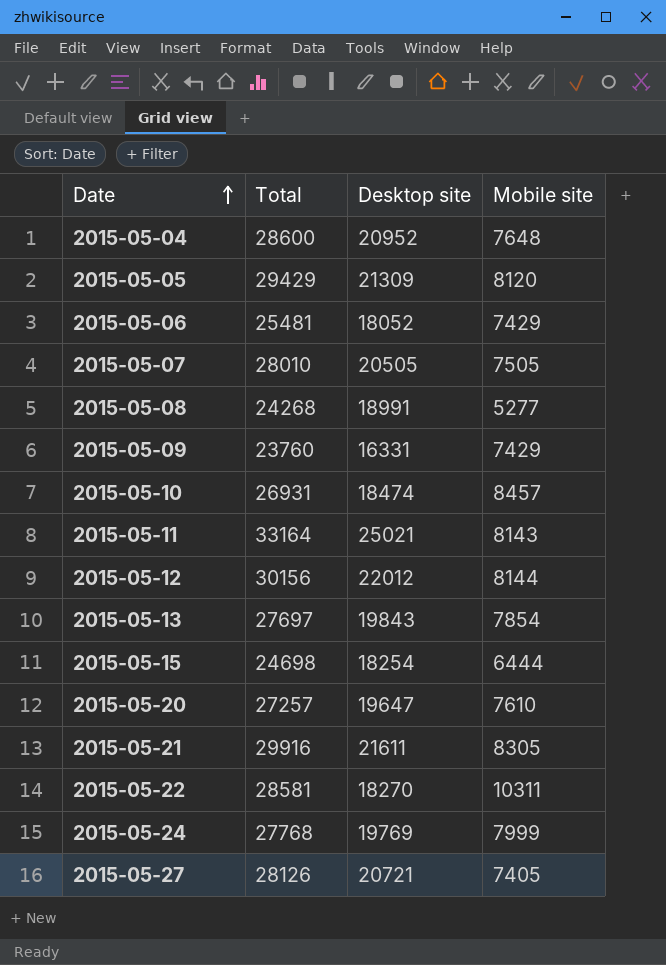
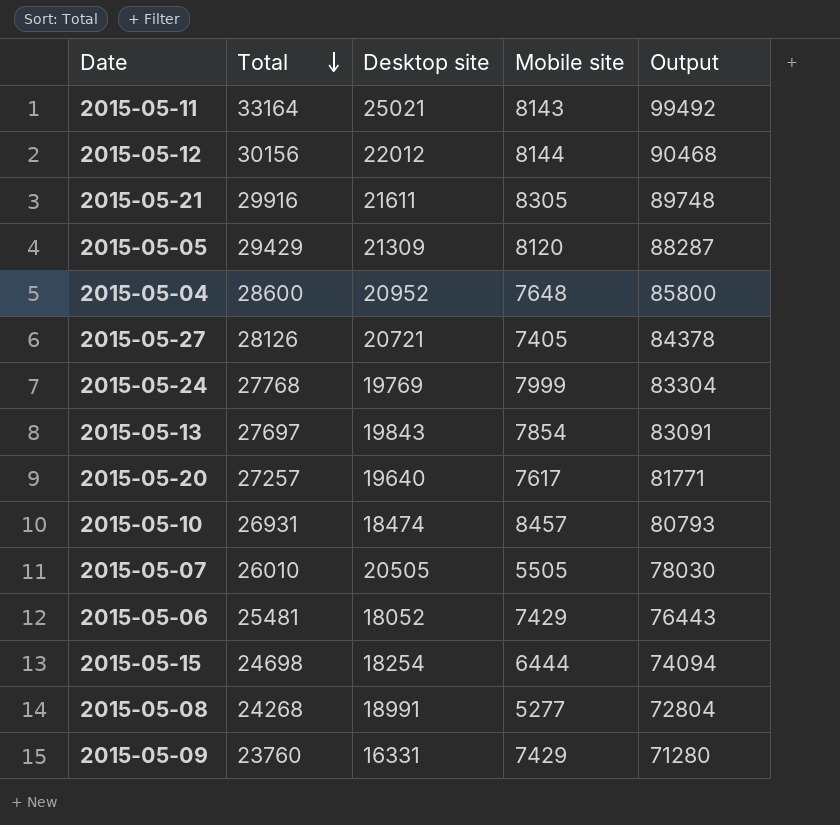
row order: Date ascending -> Total descending
column Output | formula: none -> [Total] * 3
row 2015-05-22: 28581 | 18270 | 10311 -> none
2015-05-20 | Desktop site: 19647 -> 19640
2015-05-20 | Mobile site: 7610 -> 7617
2015-05-07 | Total: 28010 -> 26010
2015-05-07 | Mobile site: 7505 -> 5505

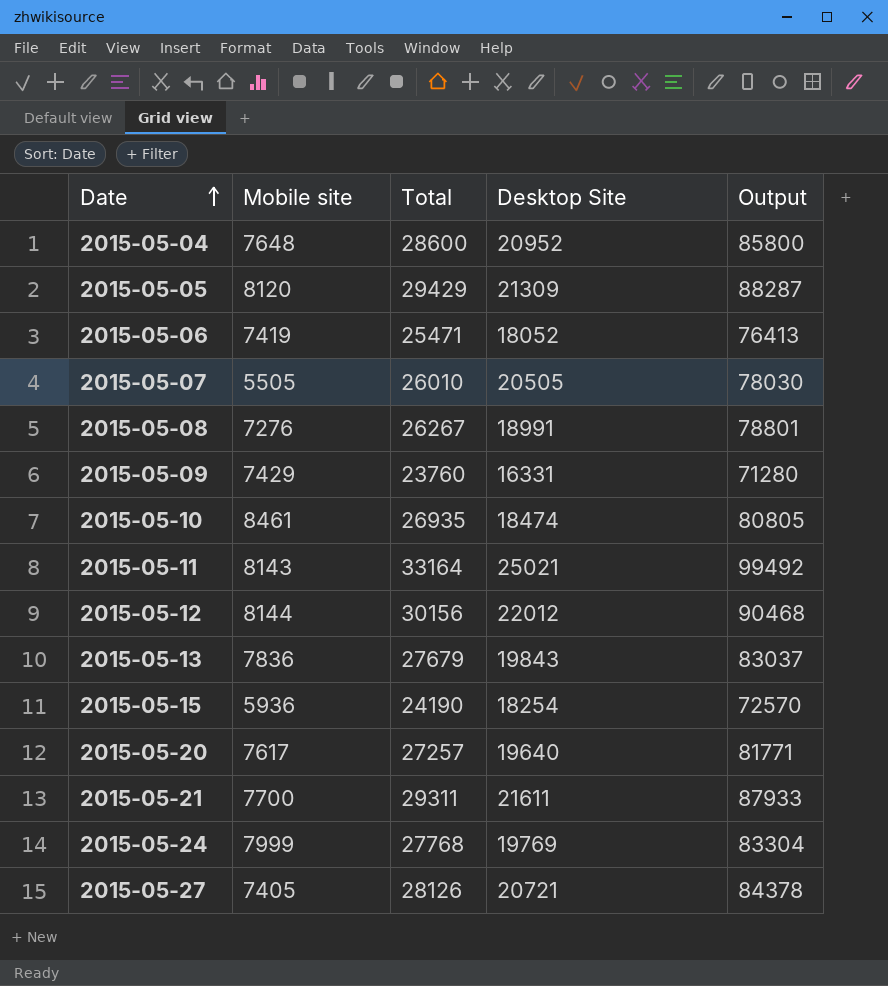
row order: Total descending -> Date ascending
column Mobile site | position: 4 -> 2
column name: Desktop site -> Desktop Site
2015-05-06 | Mobile site: 7429 -> 7419
2015-05-06 | Total: 25481 -> 25471
2015-05-06 | Output: 76443 -> 76413
2015-05-08 | Mobile site: 5277 -> 7276
2015-05-08 | Total: 24268 -> 26267
2015-05-08 | Output: 72804 -> 78801
2015-05-10 | Mobile site: 8457 -> 8461
2015-05-10 | Total: 26931 -> 26935
2015-05-10 | Output: 80793 -> 80805
2015-05-13 | Mobile site: 7854 -> 7836
2015-05-13 | Total: 27697 -> 27679
2015-05-13 | Output: 83091 -> 83037
2015-05-15 | Mobile site: 6444 -> 5936
2015-05-15 | Total: 24698 -> 24190
2015-05-15 | Output: 74094 -> 72570
2015-05-21 | Mobile site: 8305 -> 7700
2015-05-21 | Total: 29916 -> 29311
2015-05-21 | Output: 89748 -> 87933

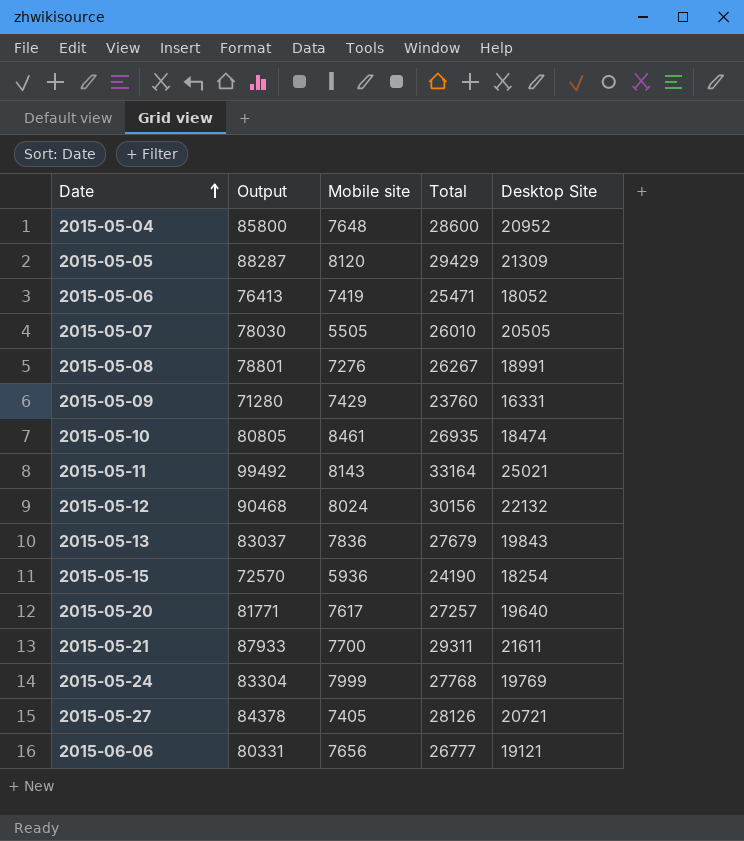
column Output | position: 5 -> 2
2015-05-12 | Mobile site: 8144 -> 8024
2015-05-12 | Desktop Site: 22012 -> 22132
row 2015-06-06: none -> 80331 | 7656 | 26777 | 19121

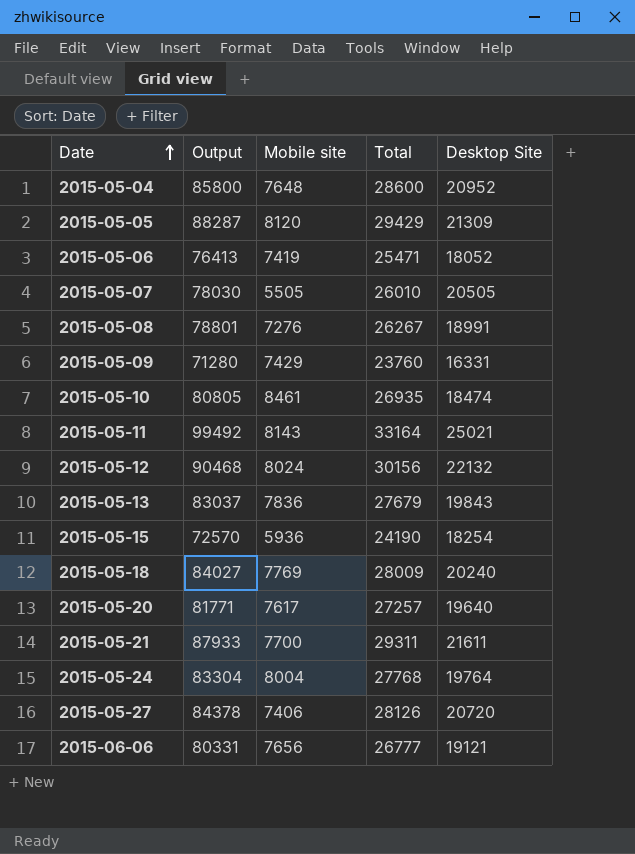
row 2015-05-18: none -> 84027 | 7769 | 28009 | 20240
2015-05-24 | Mobile site: 7999 -> 8004
2015-05-24 | Desktop Site: 19769 -> 19764
2015-05-27 | Mobile site: 7405 -> 7406
2015-05-27 | Desktop Site: 20721 -> 20720

